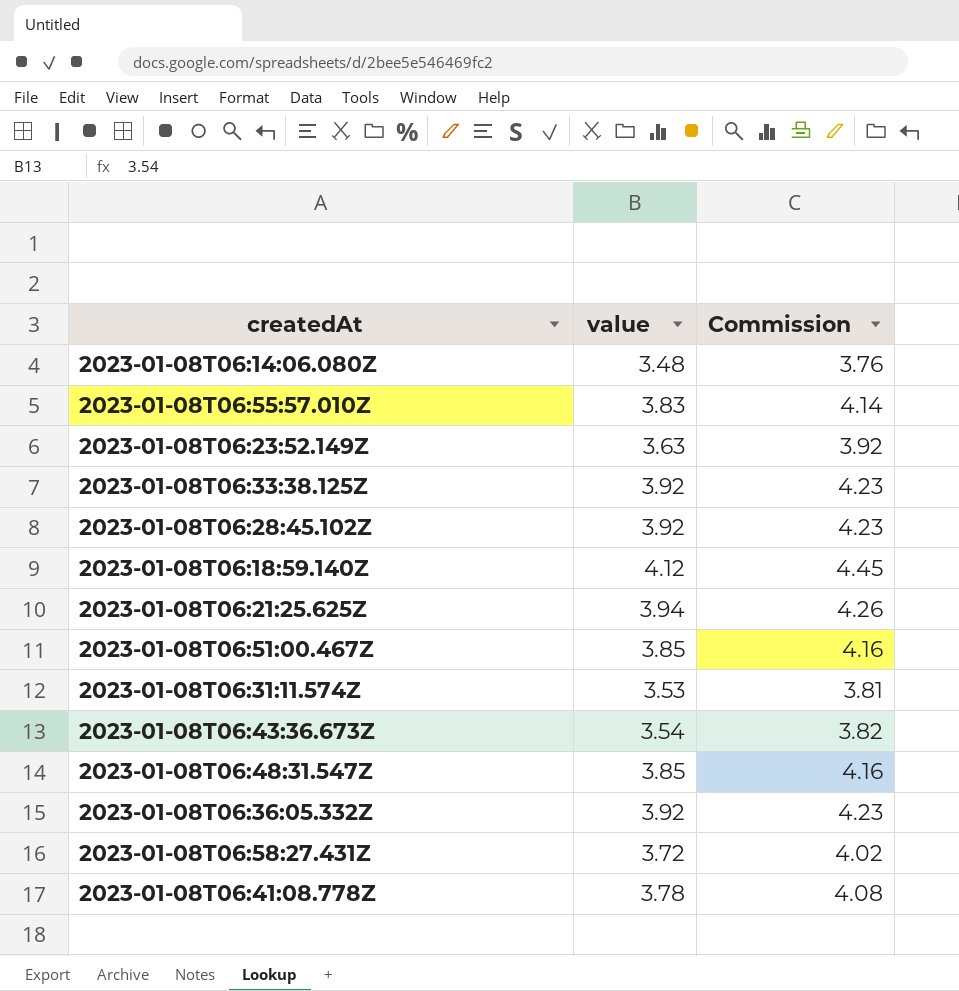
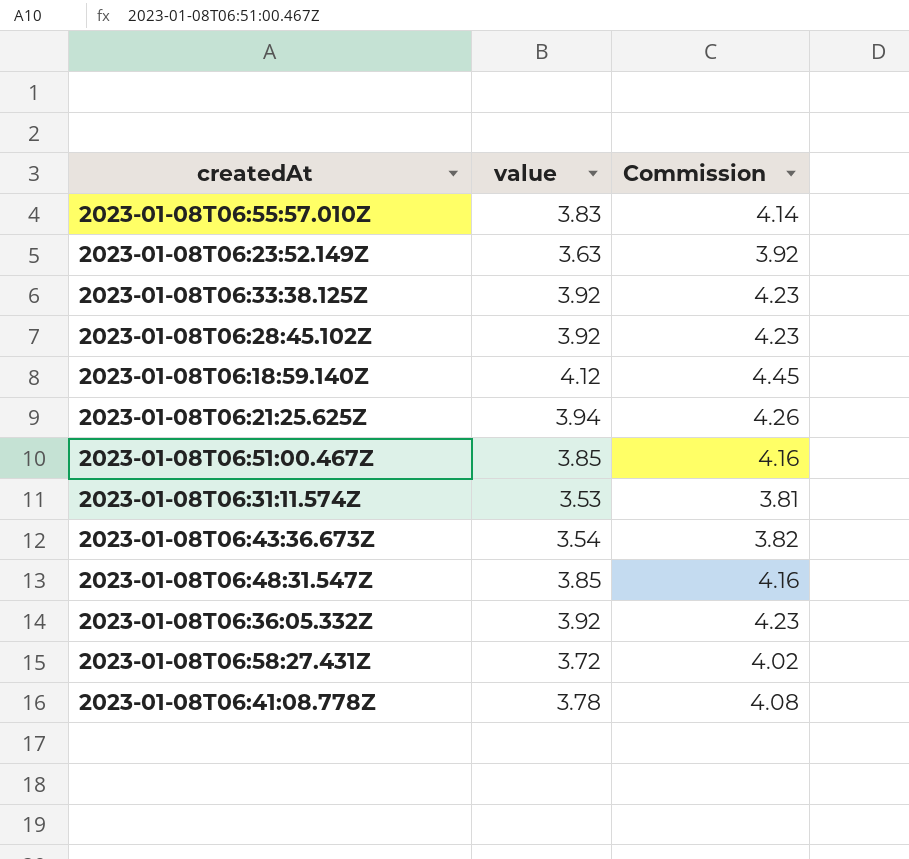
row 2023-01-08T06:14:06.080Z: 3.48 | 3.76 -> none

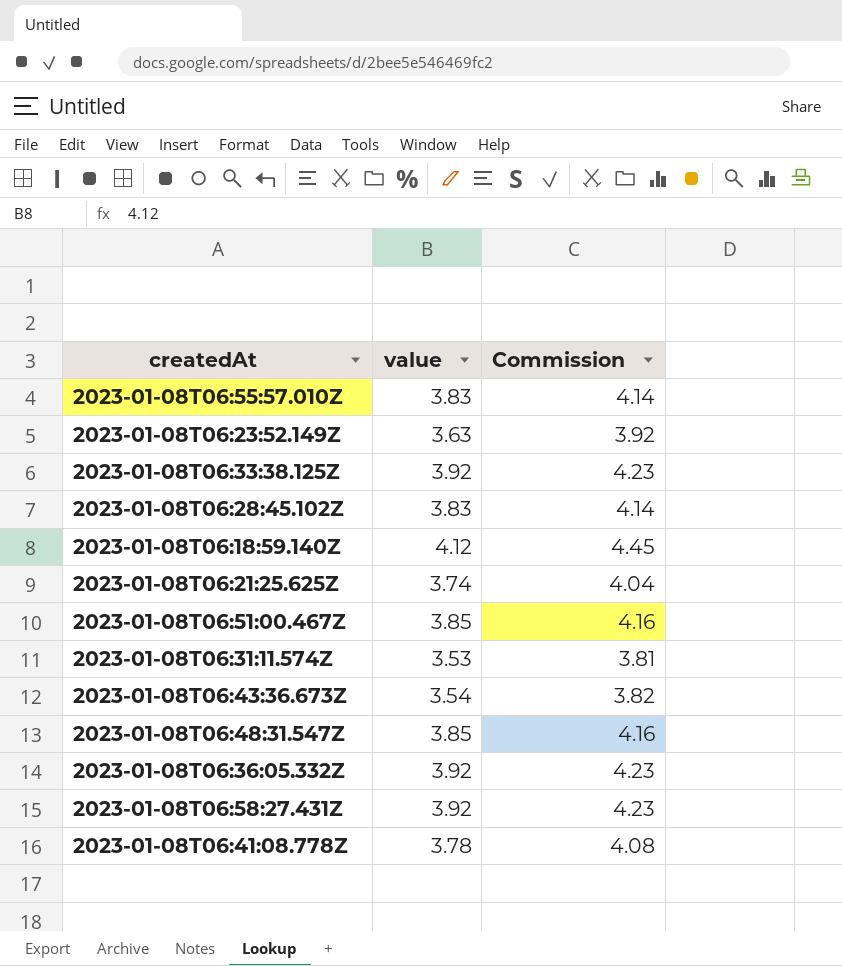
2023-01-08T06:28:45.102Z | value: 3.92 -> 3.83
2023-01-08T06:28:45.102Z | Commission: 4.23 -> 4.14
2023-01-08T06:21:25.625Z | value: 3.94 -> 3.74
2023-01-08T06:21:25.625Z | Commission: 4.26 -> 4.04
2023-01-08T06:58:27.431Z | value: 3.72 -> 3.92
2023-01-08T06:58:27.431Z | Commission: 4.02 -> 4.23

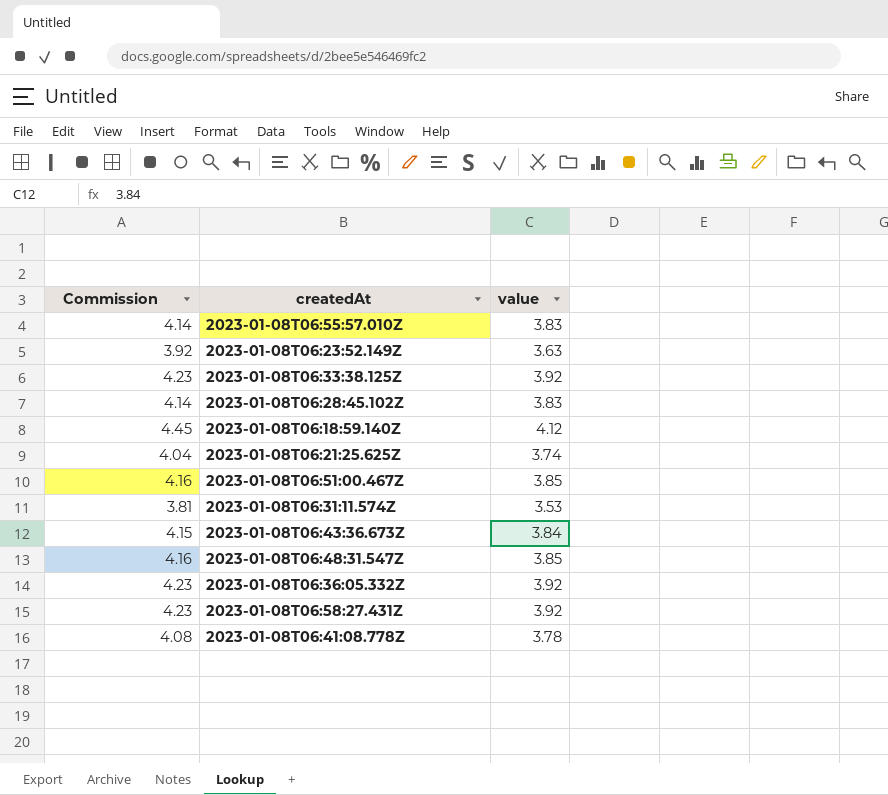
column Commission | position: 3 -> 1
2023-01-08T06:43:36.673Z | Commission: 3.82 -> 4.15
2023-01-08T06:43:36.673Z | value: 3.54 -> 3.84

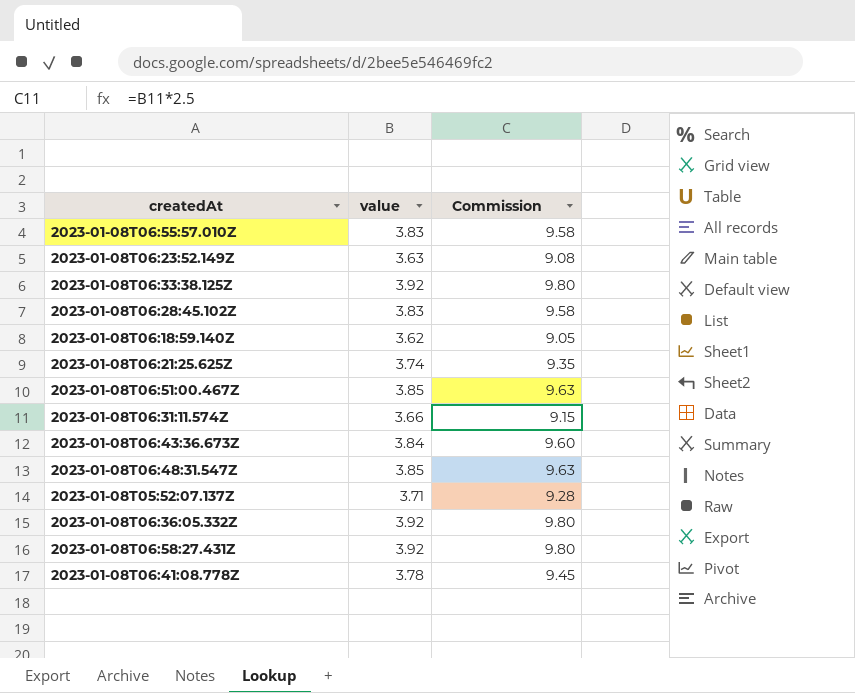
column Commission | formula: [value] * 1.08 -> [value] * 2.5
column Commission | position: 1 -> 3
2023-01-08T06:18:59.140Z | value: 4.12 -> 3.62
2023-01-08T06:31:11.574Z | value: 3.53 -> 3.66
row 2023-01-08T05:52:07.137Z: none -> 3.71 | 9.28

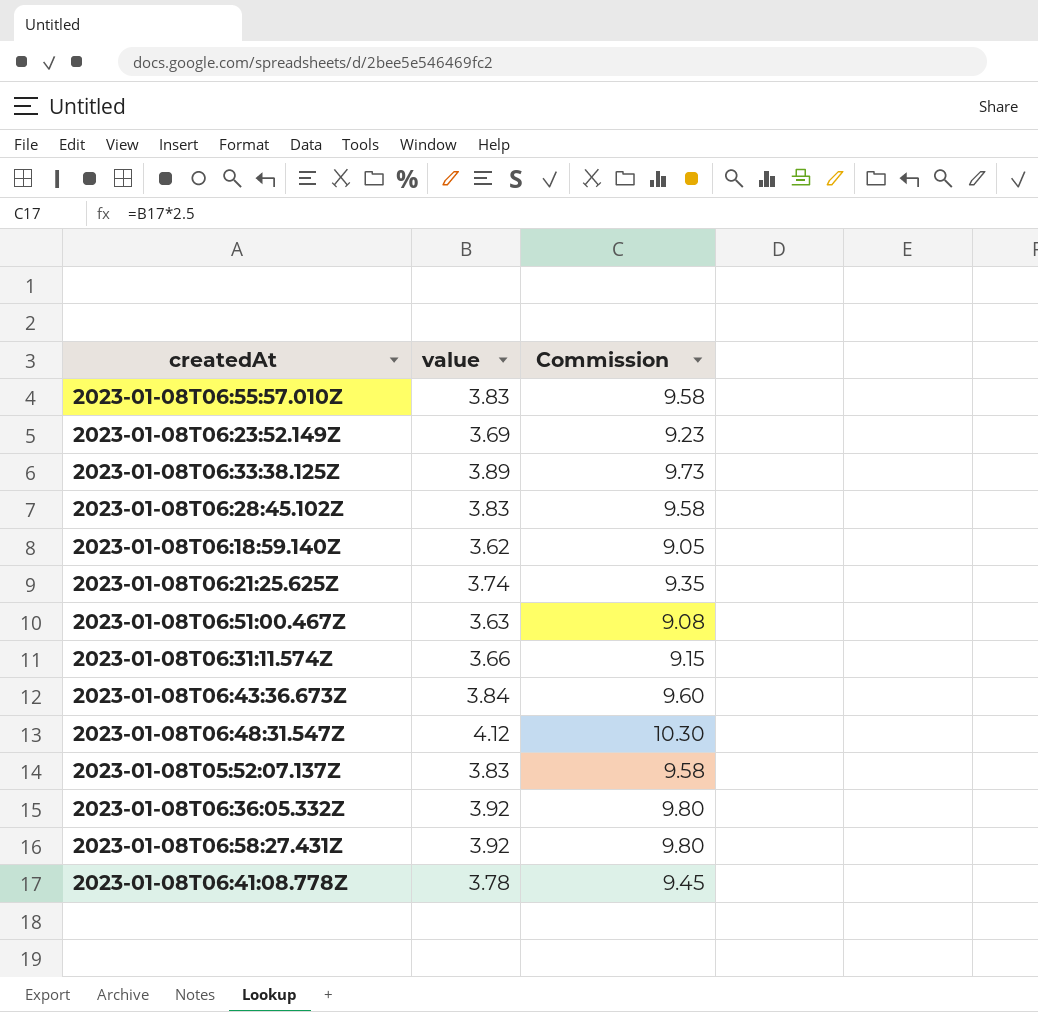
2023-01-08T06:23:52.149Z | value: 3.63 -> 3.69
2023-01-08T06:23:52.149Z | Commission: 9.08 -> 9.23
2023-01-08T06:33:38.125Z | value: 3.92 -> 3.89
2023-01-08T06:33:38.125Z | Commission: 9.80 -> 9.73
2023-01-08T06:51:00.467Z | value: 3.85 -> 3.63
2023-01-08T06:51:00.467Z | Commission: 9.63 -> 9.08
2023-01-08T06:48:31.547Z | value: 3.85 -> 4.12
2023-01-08T06:48:31.547Z | Commission: 9.63 -> 10.30
2023-01-08T05:52:07.137Z | value: 3.71 -> 3.83
2023-01-08T05:52:07.137Z | Commission: 9.28 -> 9.58

